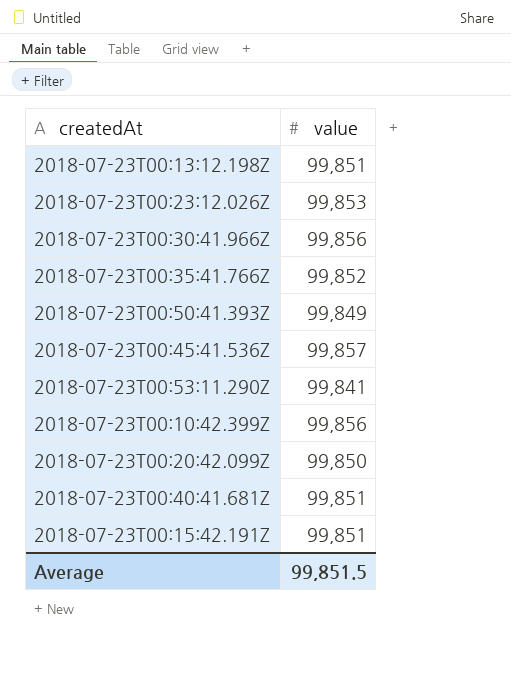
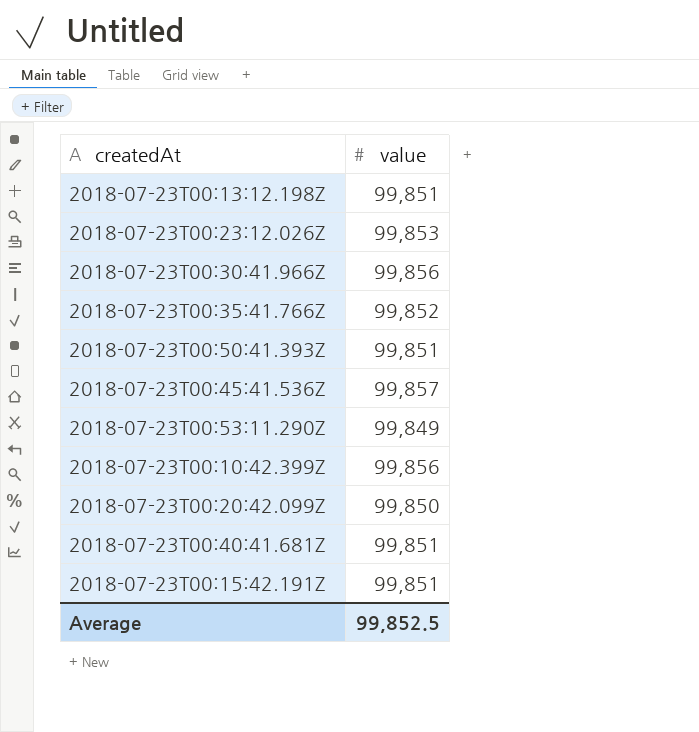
2018-07-23T00:50:41.393Z | value: 99,849 -> 99,851
2018-07-23T00:53:11.290Z | value: 99,841 -> 99,849
Average | value: 99,851.5 -> 99,852.5

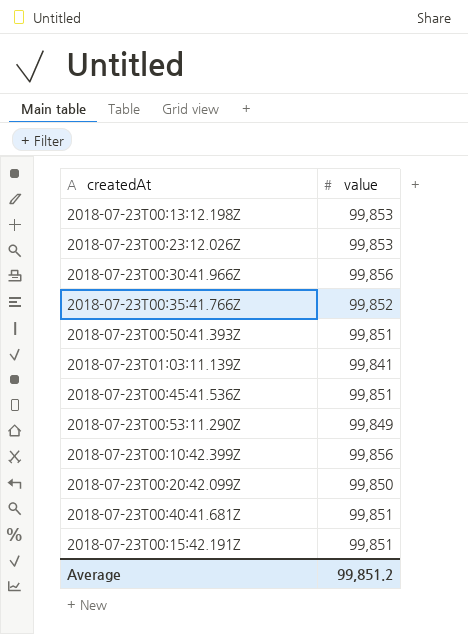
2018-07-23T00:13:12.198Z | value: 99,851 -> 99,853
row 2018-07-23T01:03:11.139Z: none -> 99,841
2018-07-23T00:45:41.536Z | value: 99,857 -> 99,851
Average | value: 99,852.5 -> 99,851.2

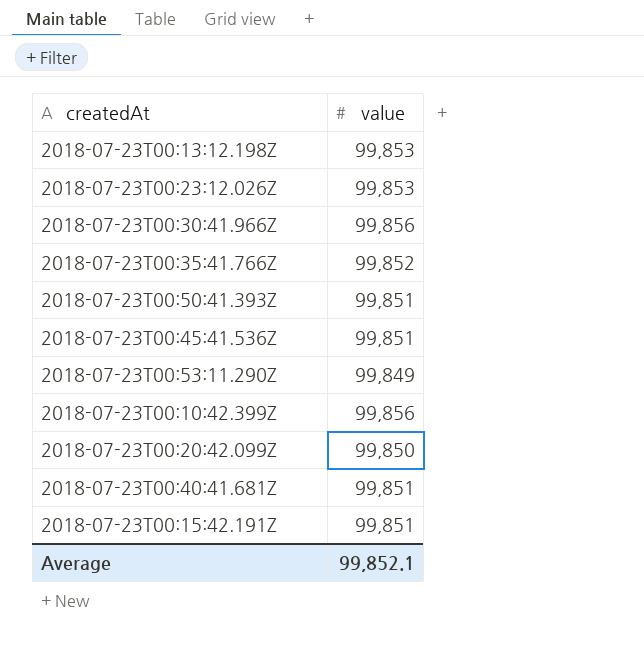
row 2018-07-23T01:03:11.139Z: 99,841 -> none
Average | value: 99,851.2 -> 99,852.1

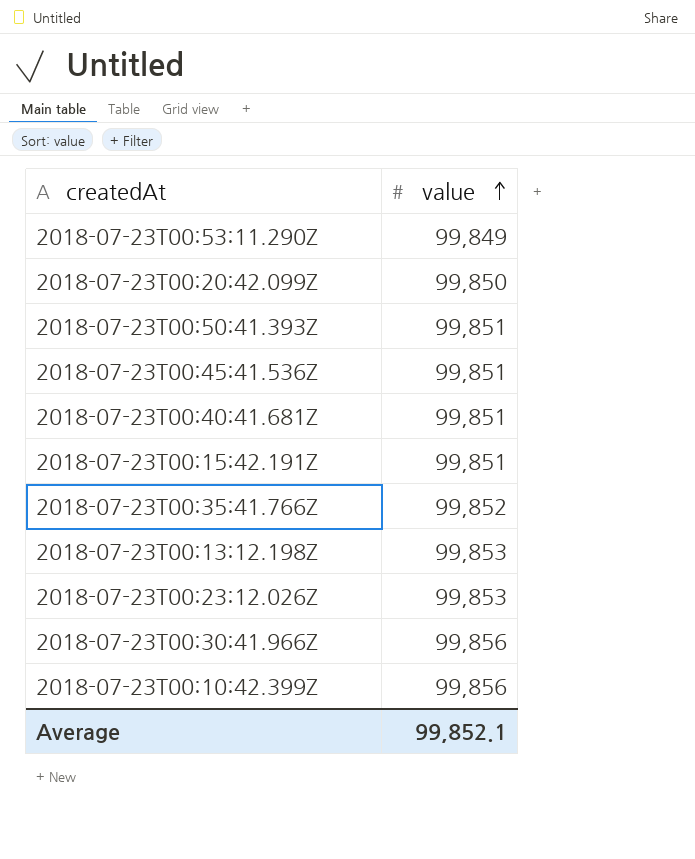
row order: none -> value ascending

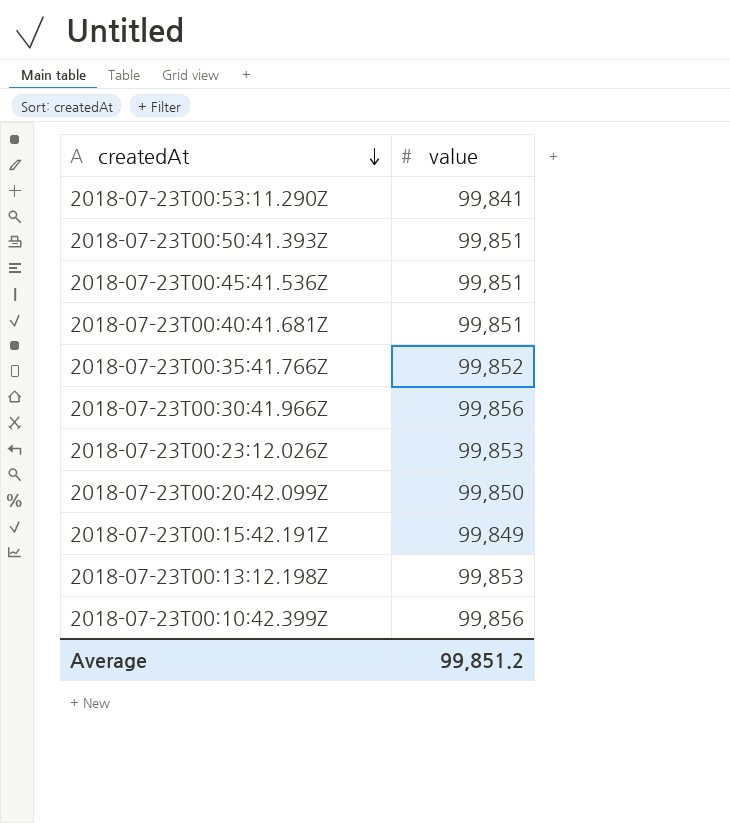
row order: value ascending -> createdAt descending
2018-07-23T00:53:11.290Z | value: 99,849 -> 99,841
2018-07-23T00:15:42.191Z | value: 99,851 -> 99,849
Average | value: 99,852.1 -> 99,851.2

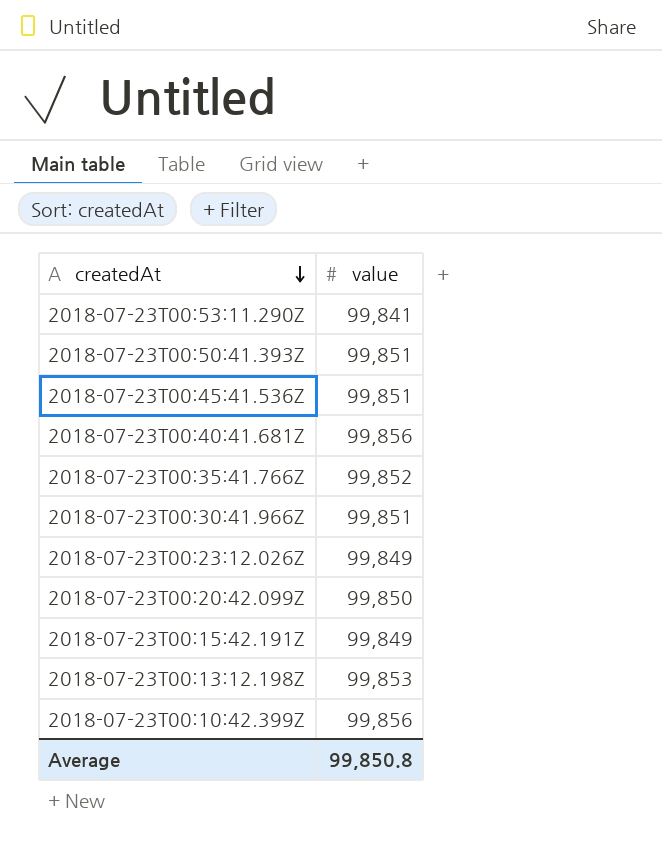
2018-07-23T00:40:41.681Z | value: 99,851 -> 99,856
2018-07-23T00:30:41.966Z | value: 99,856 -> 99,851
2018-07-23T00:23:12.026Z | value: 99,853 -> 99,849
Average | value: 99,851.2 -> 99,850.8

